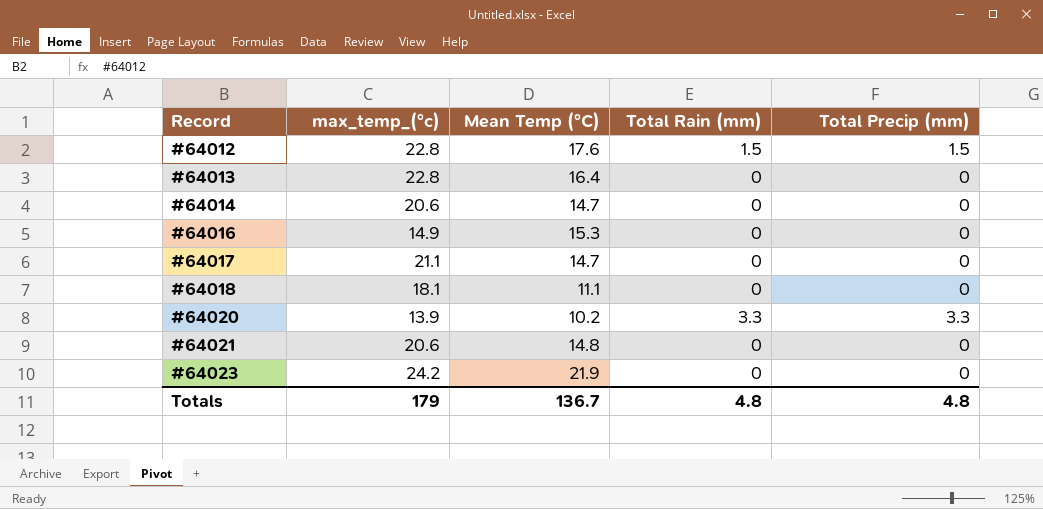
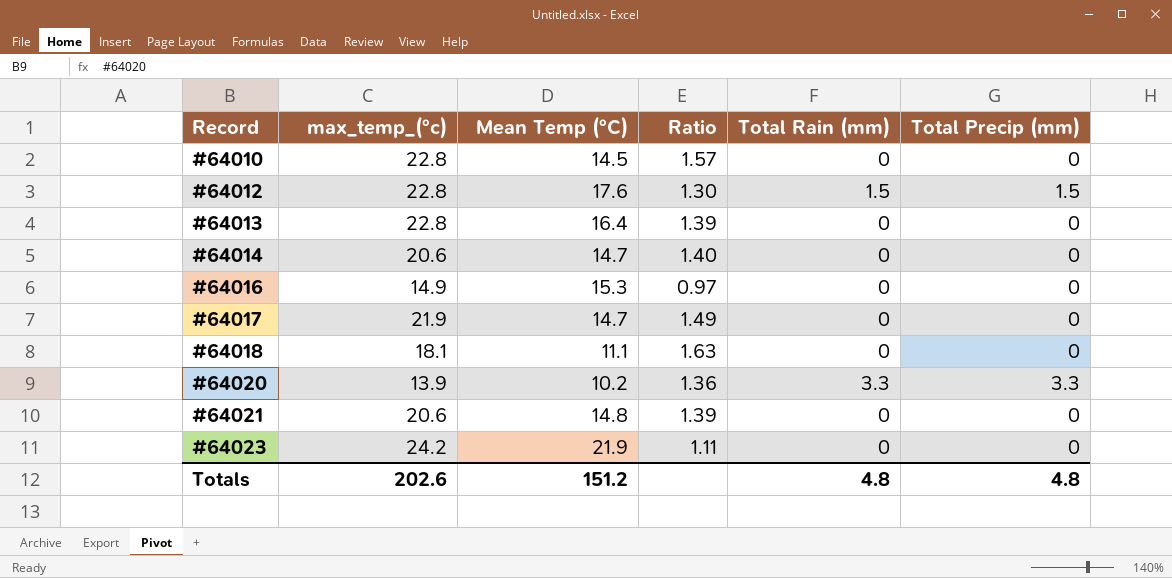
column Ratio | formula: none -> [max_temp_(°c)] / [Mean Temp (°C)]
row #64010: none -> 22.8 | 14.5 | 1.57 | 0 | 0
#64017 | max_temp_(°c): 21.1 -> 21.9
Totals | max_temp_(°c): 179 -> 202.6
Totals | Mean Temp (°C): 136.7 -> 151.2

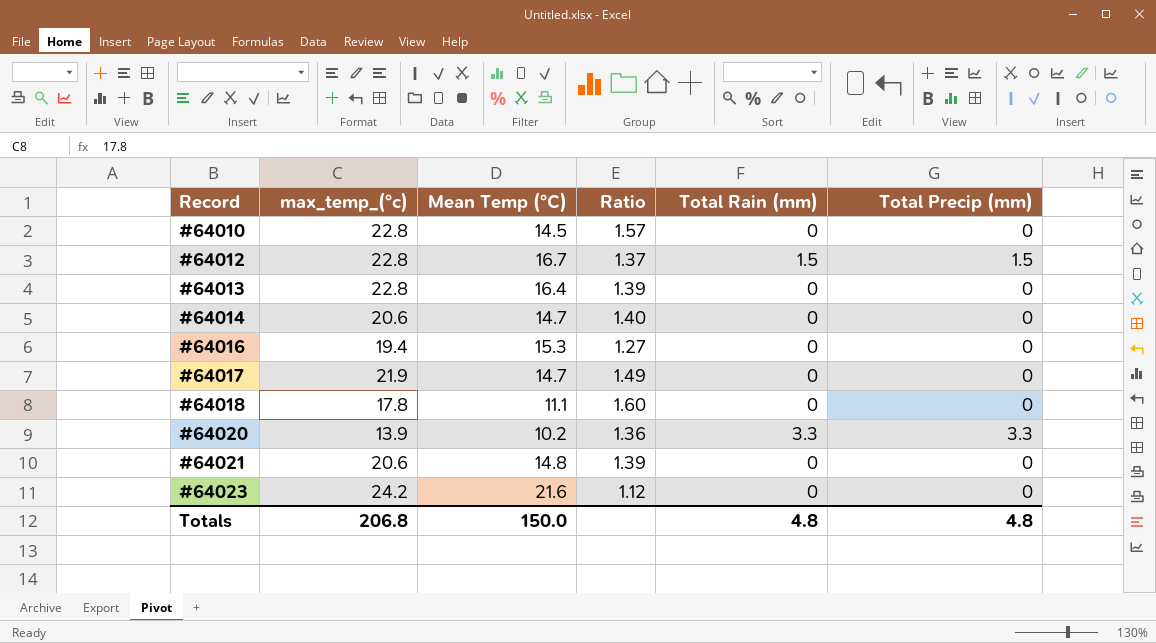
#64012 | Mean Temp (°C): 17.6 -> 16.7
#64012 | Ratio: 1.30 -> 1.37
#64016 | max_temp_(°c): 14.9 -> 19.4
#64016 | Ratio: 0.97 -> 1.27
#64018 | max_temp_(°c): 18.1 -> 17.8
#64018 | Ratio: 1.63 -> 1.60
#64023 | Mean Temp (°C): 21.9 -> 21.6
#64023 | Ratio: 1.11 -> 1.12
Totals | max_temp_(°c): 202.6 -> 206.8
Totals | Mean Temp (°C): 151.2 -> 150.0

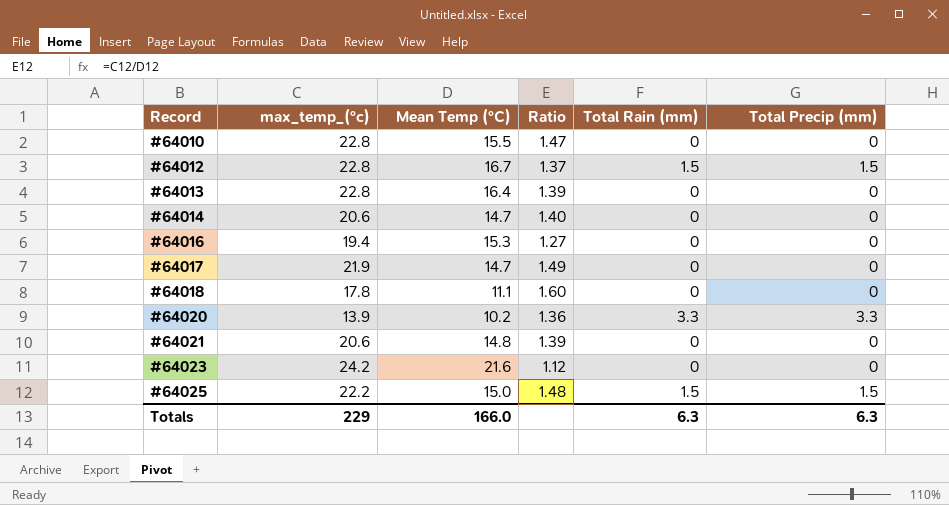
#64010 | Mean Temp (°C): 14.5 -> 15.5
#64010 | Ratio: 1.57 -> 1.47
row #64025: none -> 22.2 | 15.0 | 1.48 | 1.5 | 1.5
Totals | max_temp_(°c): 206.8 -> 229
Totals | Mean Temp (°C): 150.0 -> 166.0
Totals | Total Rain (mm): 4.8 -> 6.3
Totals | Total Precip (mm): 4.8 -> 6.3

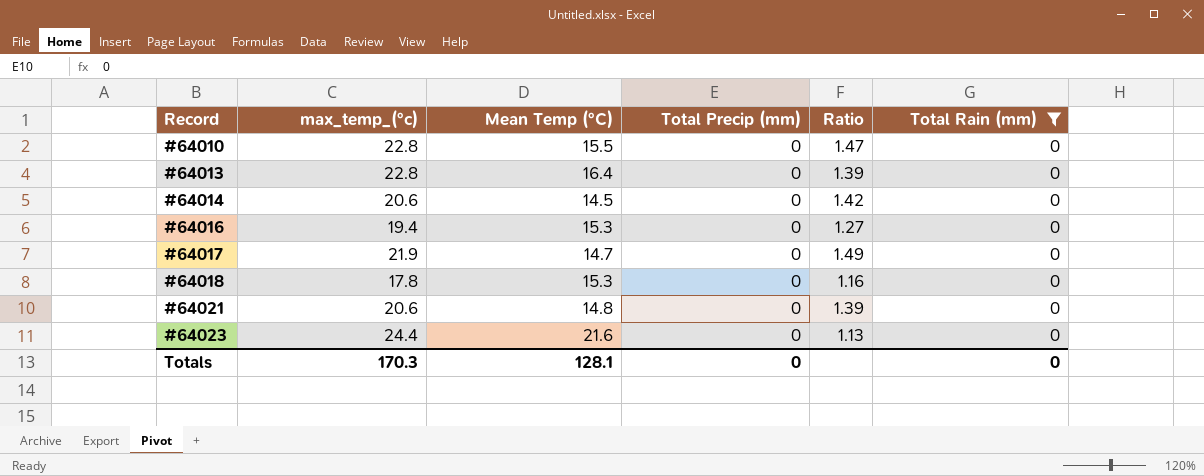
filter: none -> Total Rain (mm) = 0
column Total Precip (mm) | position: 6 -> 4
#64014 | Mean Temp (°C): 14.7 -> 14.5
#64014 | Ratio: 1.40 -> 1.42
#64018 | Mean Temp (°C): 11.1 -> 15.3
#64018 | Ratio: 1.60 -> 1.16
#64023 | max_temp_(°c): 24.2 -> 24.4
#64023 | Ratio: 1.12 -> 1.13
Totals | max_temp_(°c): 229 -> 170.3
Totals | Mean Temp (°C): 166.0 -> 128.1
Totals | Total Precip (mm): 6.3 -> 0
Totals | Total Rain (mm): 6.3 -> 0

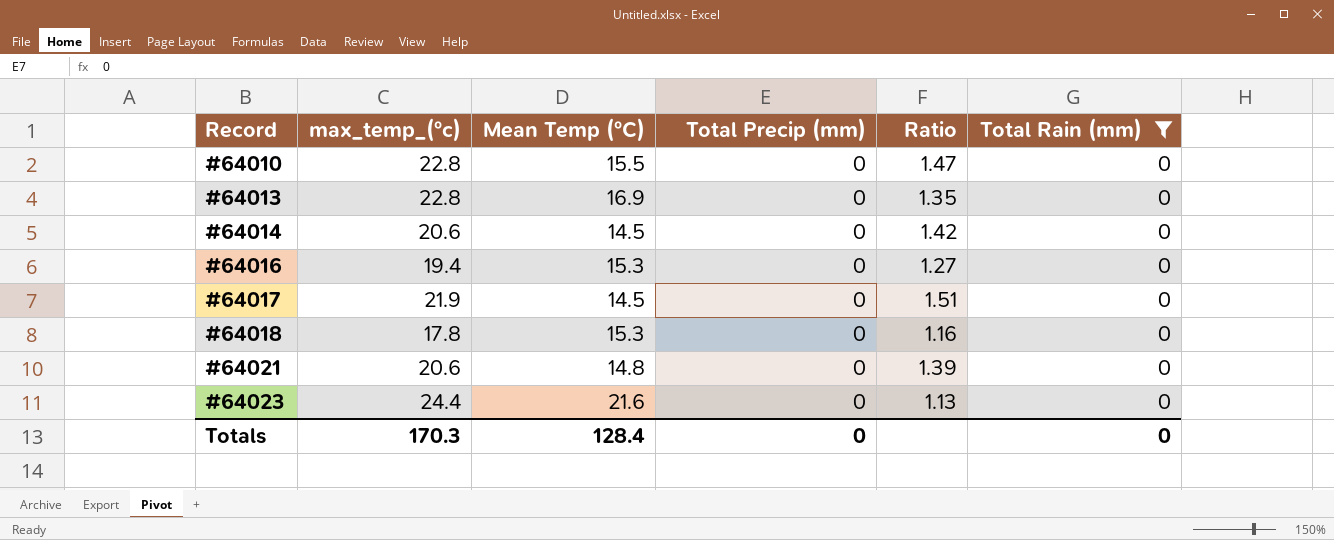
#64013 | Mean Temp (°C): 16.4 -> 16.9
#64013 | Ratio: 1.39 -> 1.35
#64017 | Mean Temp (°C): 14.7 -> 14.5
#64017 | Ratio: 1.49 -> 1.51
Totals | Mean Temp (°C): 128.1 -> 128.4

